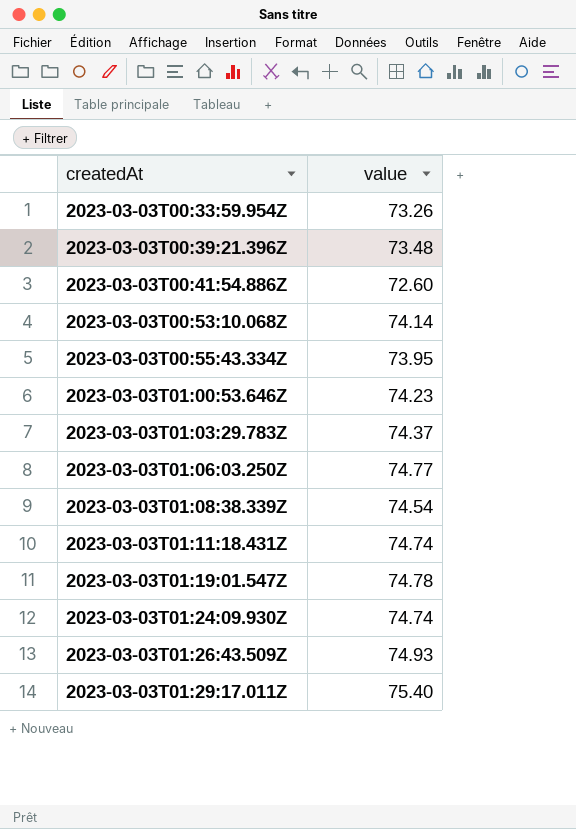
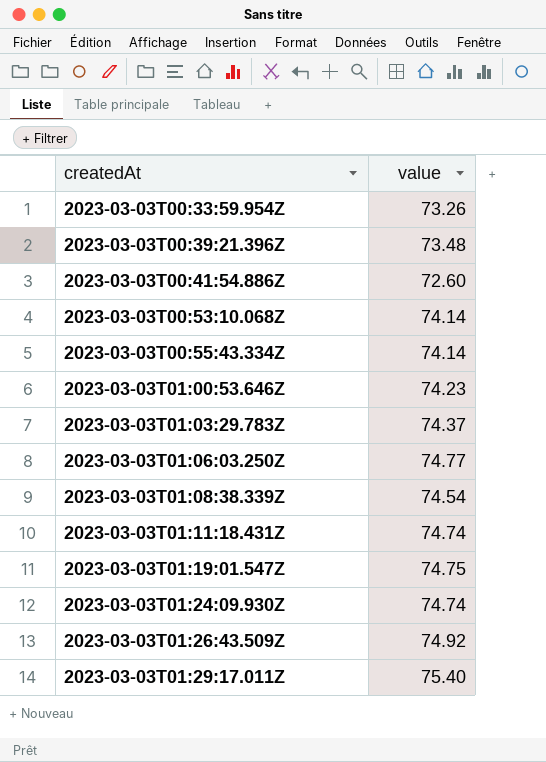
2023-03-03T00:55:43.334Z | value: 73.95 -> 74.14
2023-03-03T01:19:01.547Z | value: 74.78 -> 74.75
2023-03-03T01:26:43.509Z | value: 74.93 -> 74.92

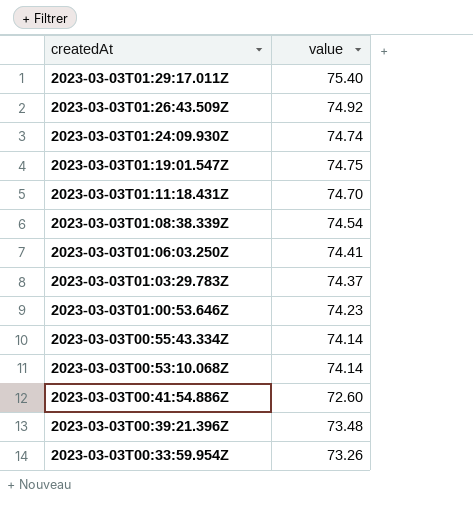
row order: createdAt ascending -> createdAt descending
2023-03-03T01:11:18.431Z | value: 74.74 -> 74.70
2023-03-03T01:06:03.250Z | value: 74.77 -> 74.41

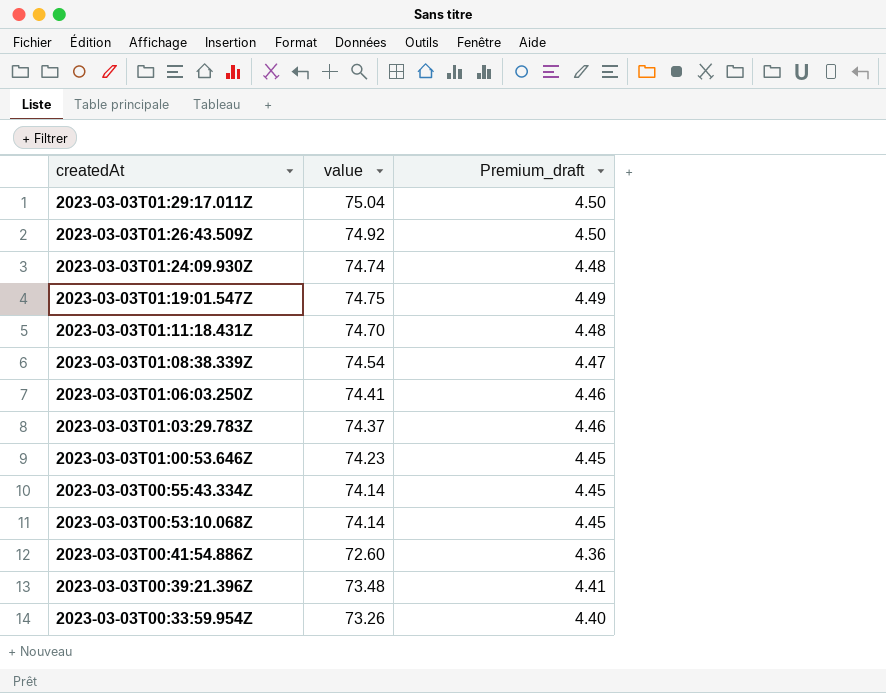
column Premium_draft | formula: none -> [value] * 0.06
2023-03-03T01:29:17.011Z | value: 75.40 -> 75.04

